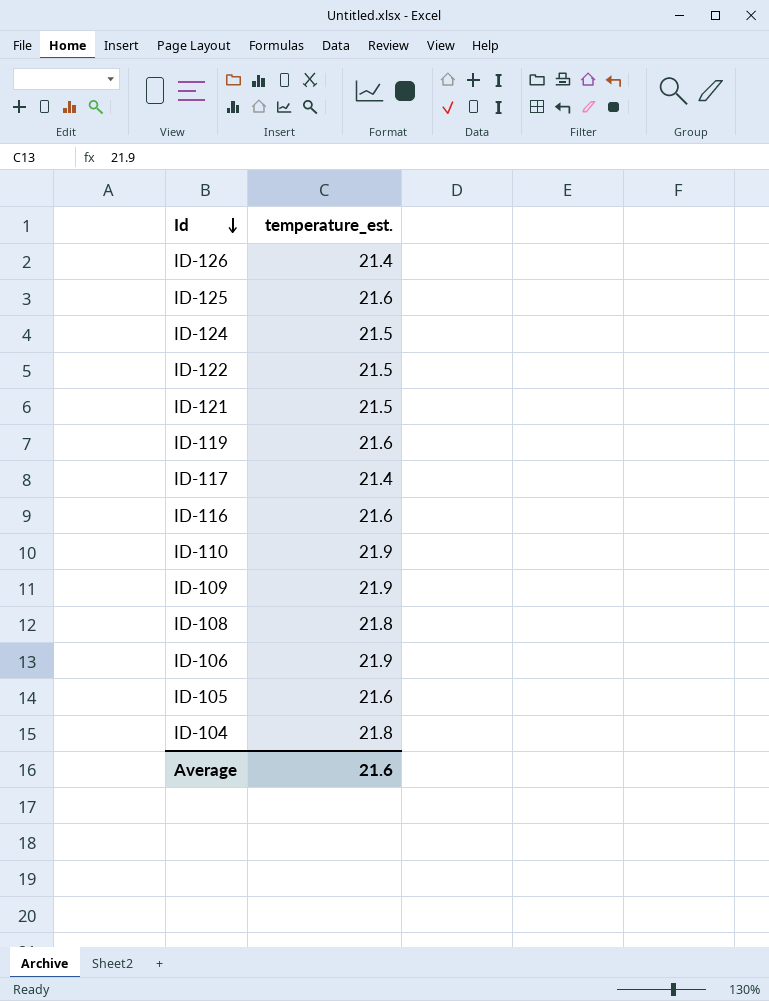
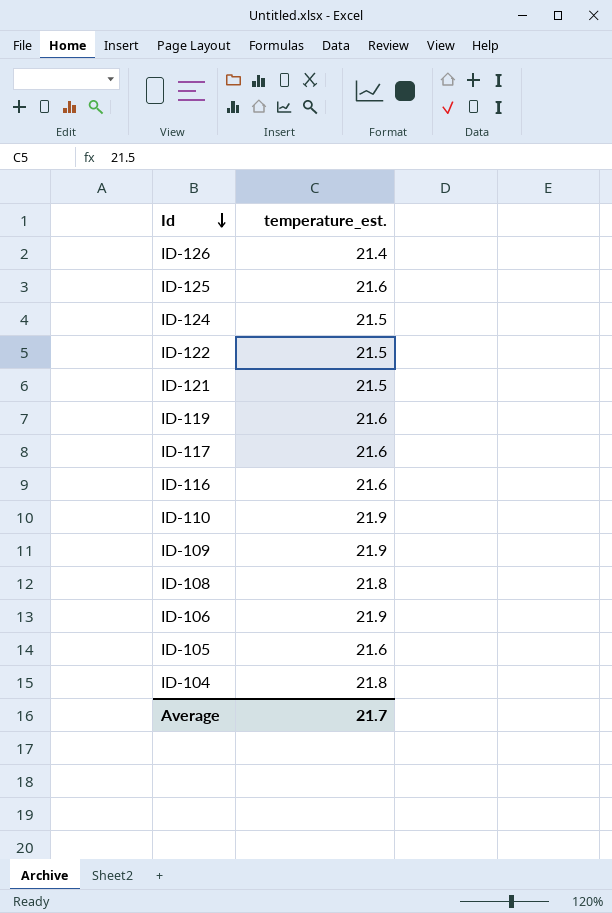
ID-117 | temperature_est.: 21.4 -> 21.6
Average | temperature_est.: 21.6 -> 21.7

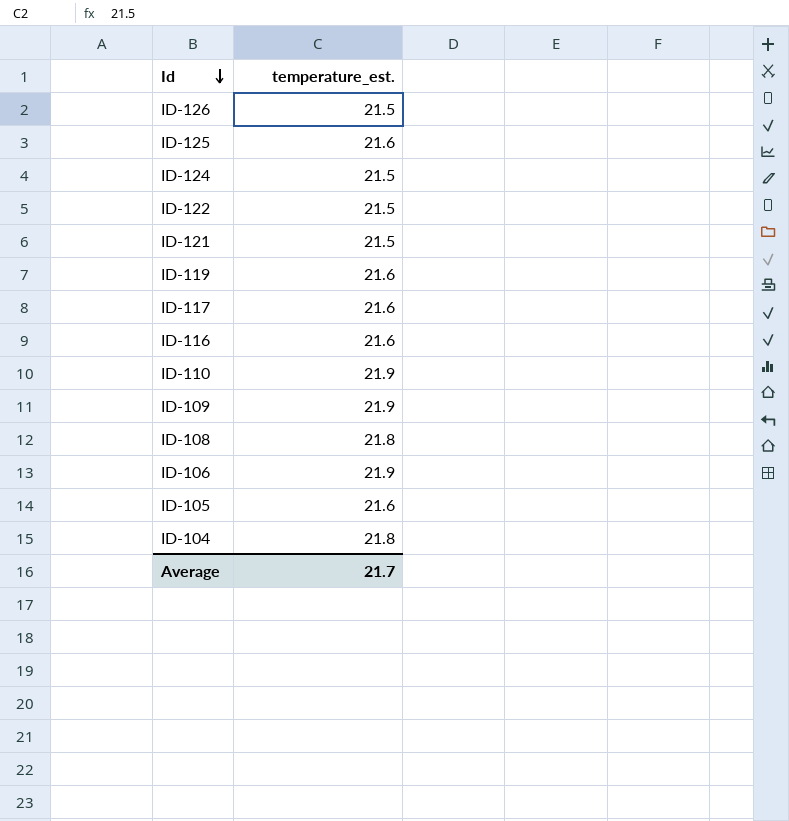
ID-126 | temperature_est.: 21.4 -> 21.5

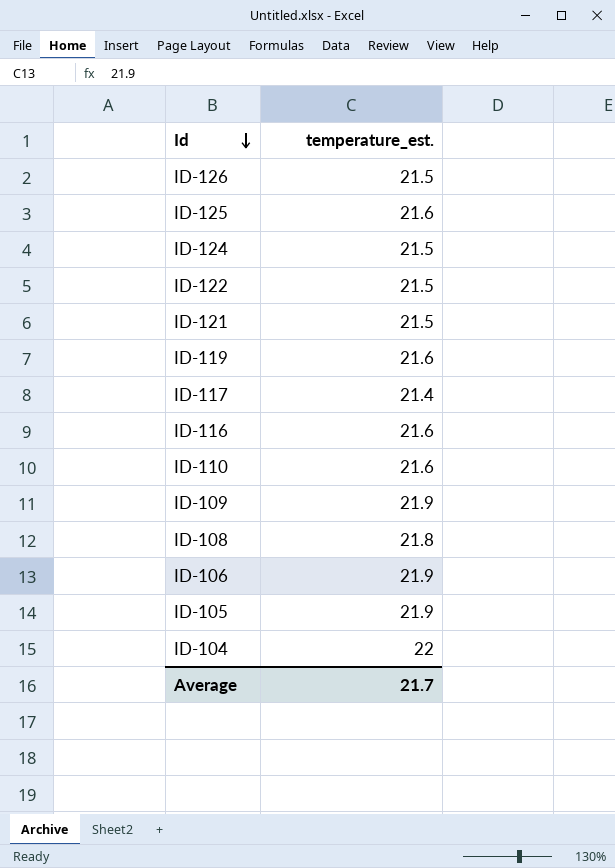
ID-117 | temperature_est.: 21.6 -> 21.4
ID-110 | temperature_est.: 21.9 -> 21.6
ID-105 | temperature_est.: 21.6 -> 21.9
ID-104 | temperature_est.: 21.8 -> 22

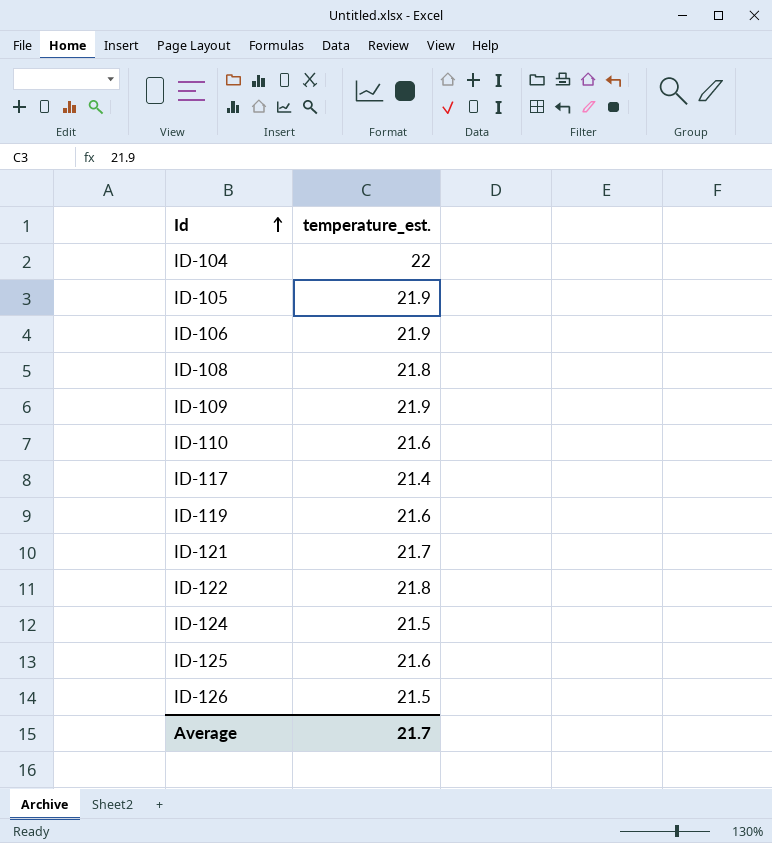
row order: Id descending -> Id ascending
row ID-116: 21.6 -> none
ID-121 | temperature_est.: 21.5 -> 21.7
ID-122 | temperature_est.: 21.5 -> 21.8

